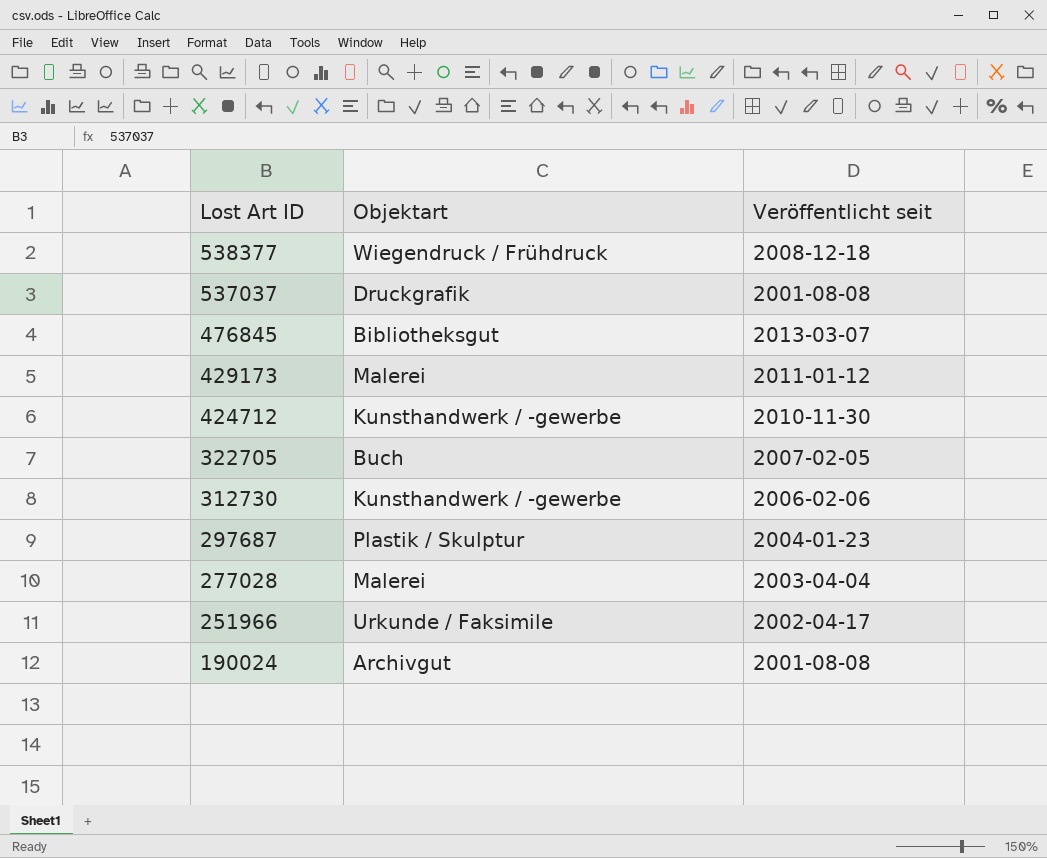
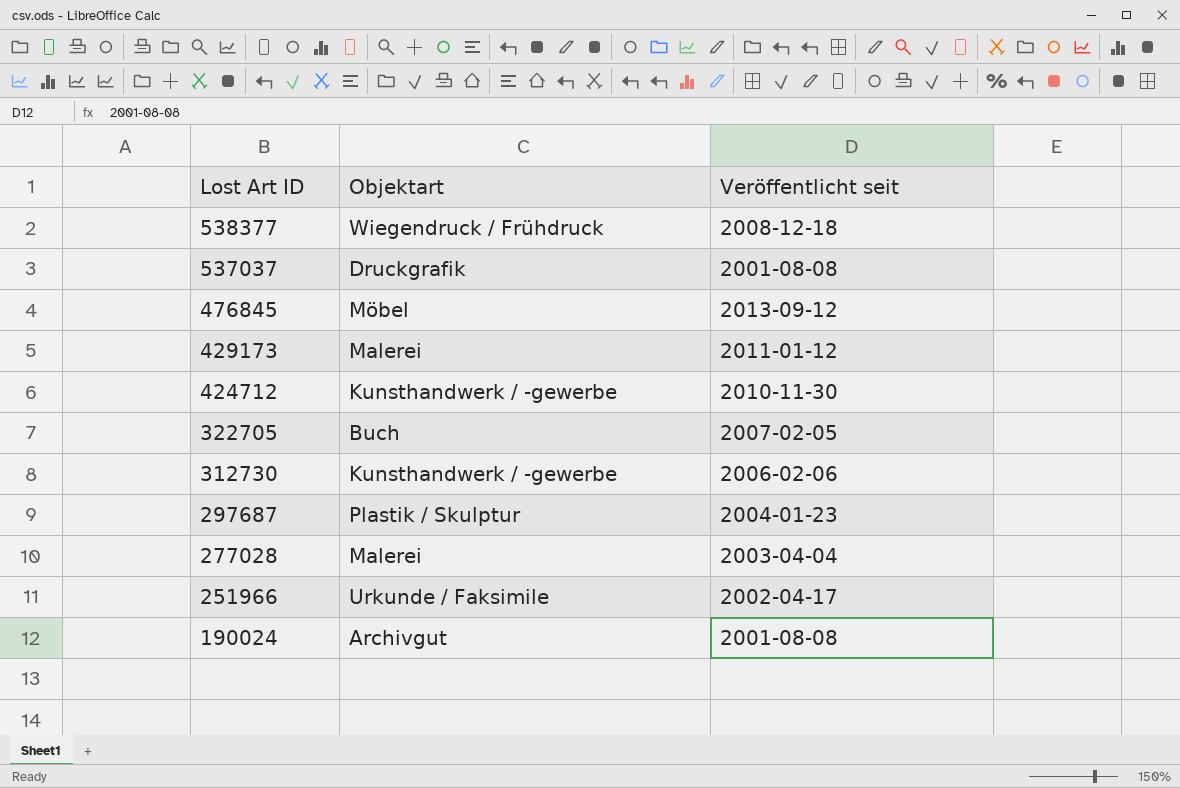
476845 | Objektart: Bibliotheksgut -> Möbel
476845 | Veröffentlicht seit: 2013-03-07 -> 2013-09-12

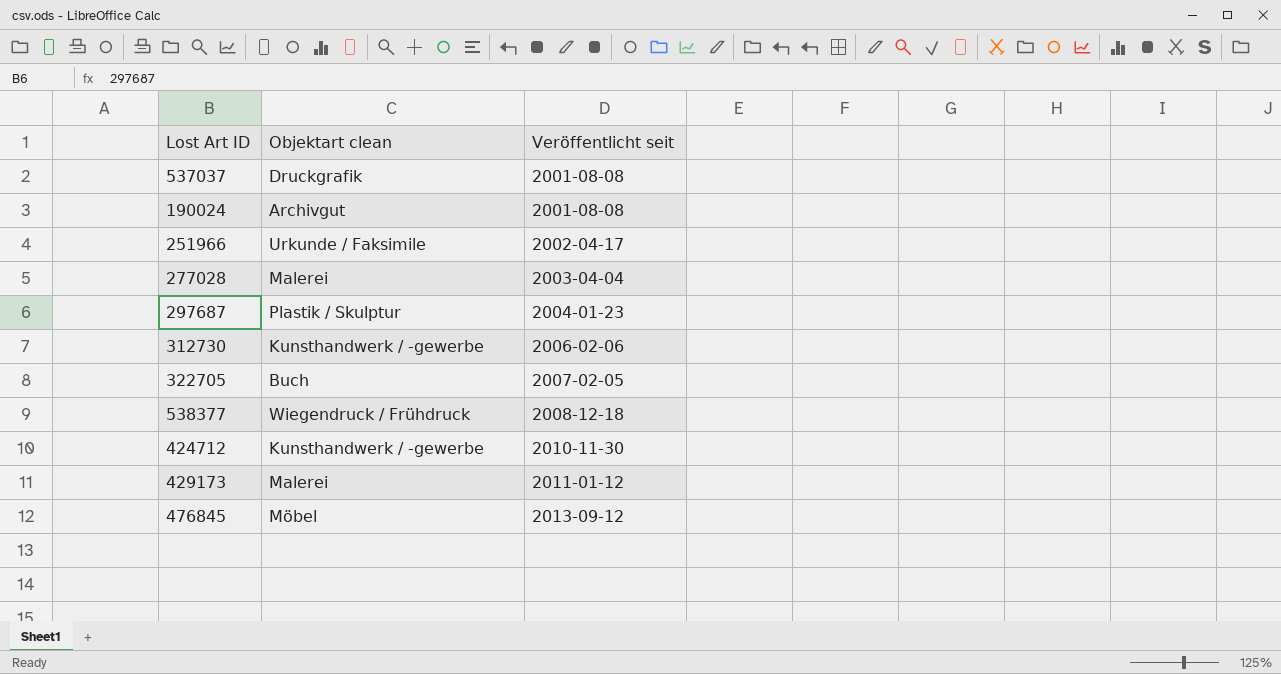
row order: Lost Art ID descending -> Veröffentlicht seit ascending
column name: Objektart -> Objektart clean

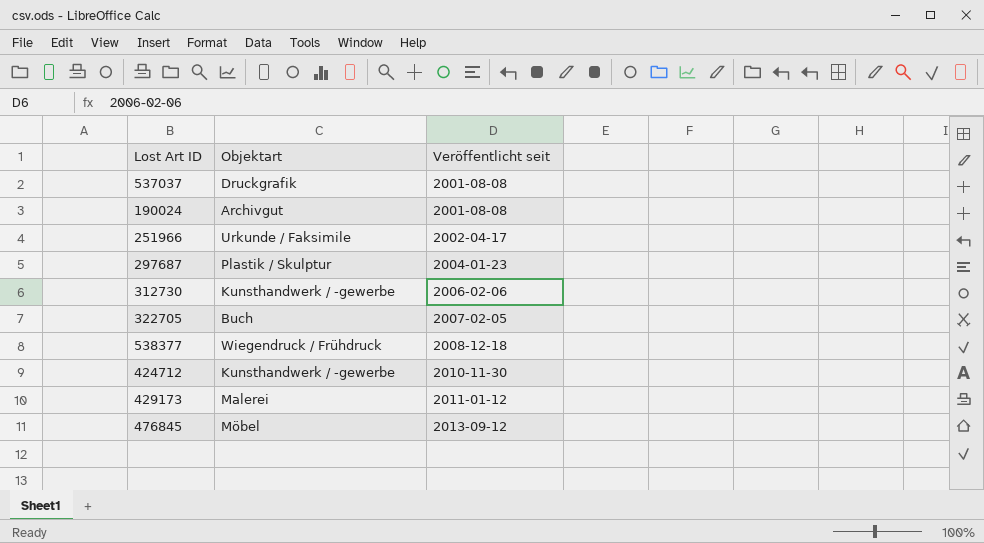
column name: Objektart clean -> Objektart
row 277028: Malerei | 2003-04-04 -> none

